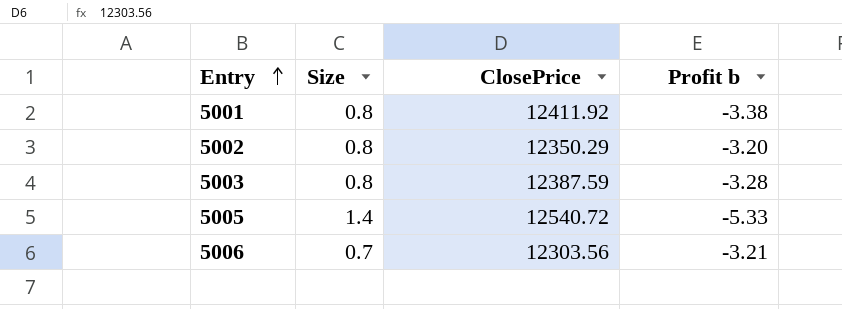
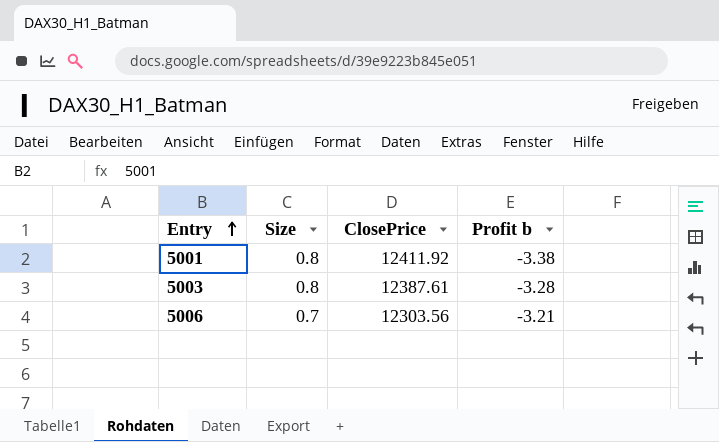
row 5002: 0.8 | 12350.29 | -3.20 -> none
row 5005: 1.4 | 12540.72 | -5.33 -> none
5003 | ClosePrice: 12387.59 -> 12387.61

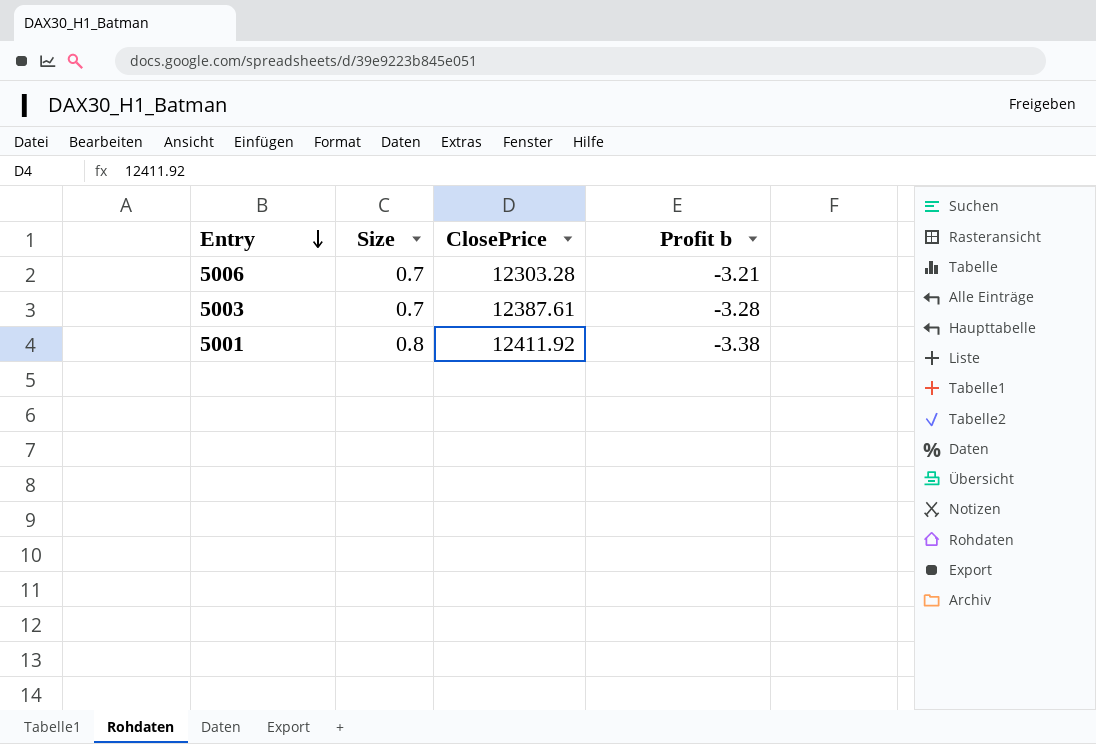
row order: Entry ascending -> Entry descending
5006 | ClosePrice: 12303.56 -> 12303.28
5003 | Size: 0.8 -> 0.7

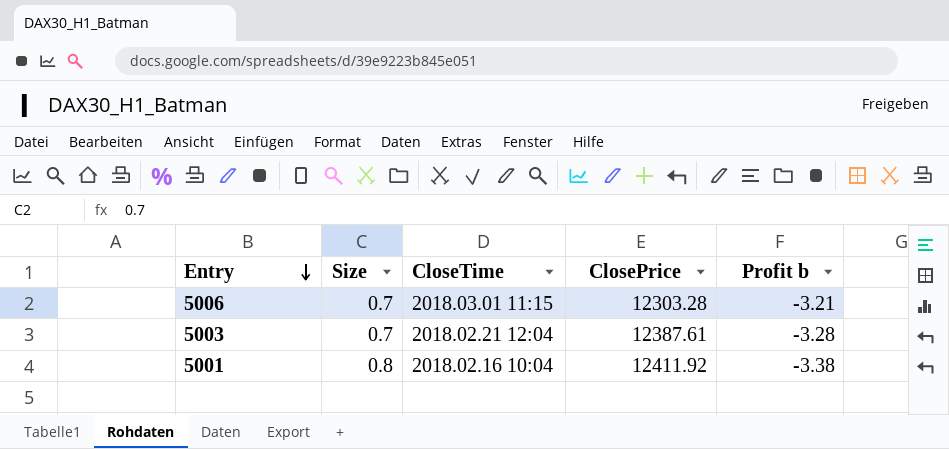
column CloseTime | position: none -> 3

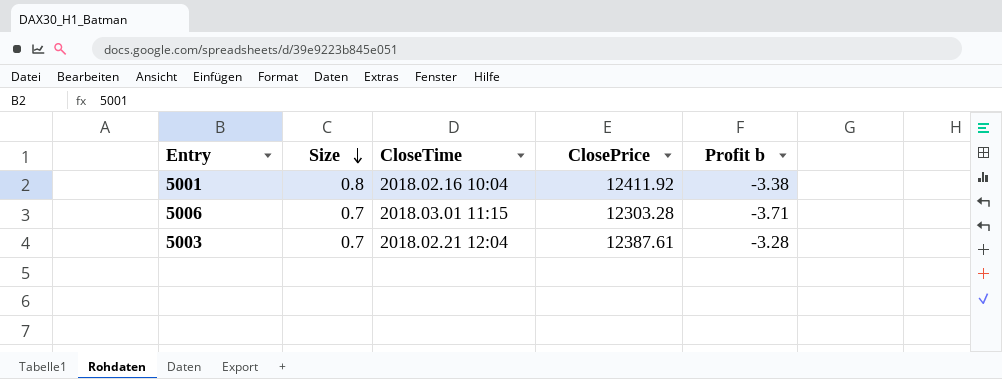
row order: Entry descending -> Size descending
5006 | Profit b: -3.21 -> -3.71

